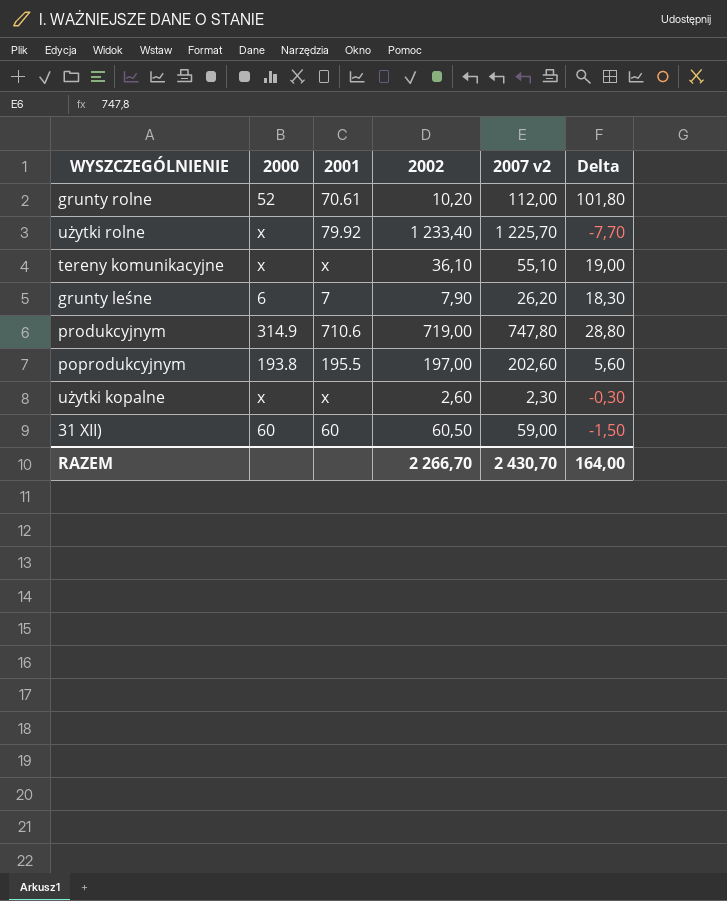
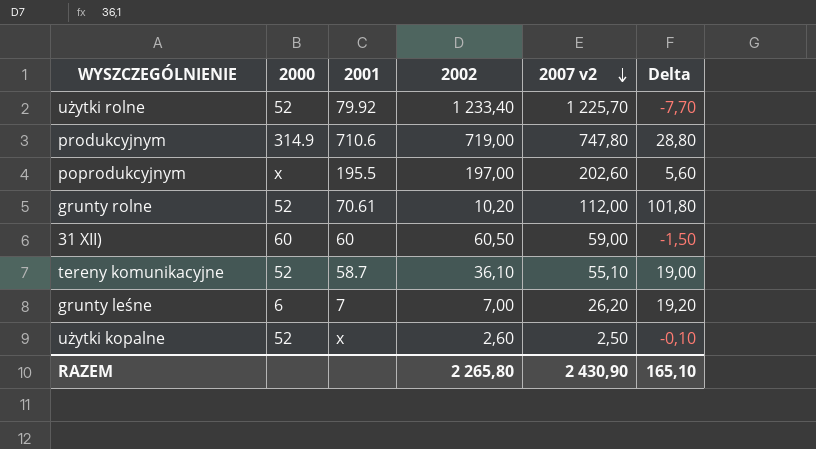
row order: none -> 2007 v2 descending
użytki rolne | 2000: x -> 52
poprodukcyjnym | 2000: 193.8 -> x
tereny komunikacyjne | 2000: x -> 52
tereny komunikacyjne | 2001: x -> 58.7
grunty leśne | 2002: 7,90 -> 7,00
grunty leśne | Delta: 18,30 -> 19,20
użytki kopalne | 2000: x -> 52
użytki kopalne | 2007 v2: 2,30 -> 2,50
użytki kopalne | Delta: -0,30 -> -0,10
RAZEM | 2002: 2 266,70 -> 2 265,80
RAZEM | 2007 v2: 2 430,70 -> 2 430,90
RAZEM | Delta: 164,00 -> 165,10

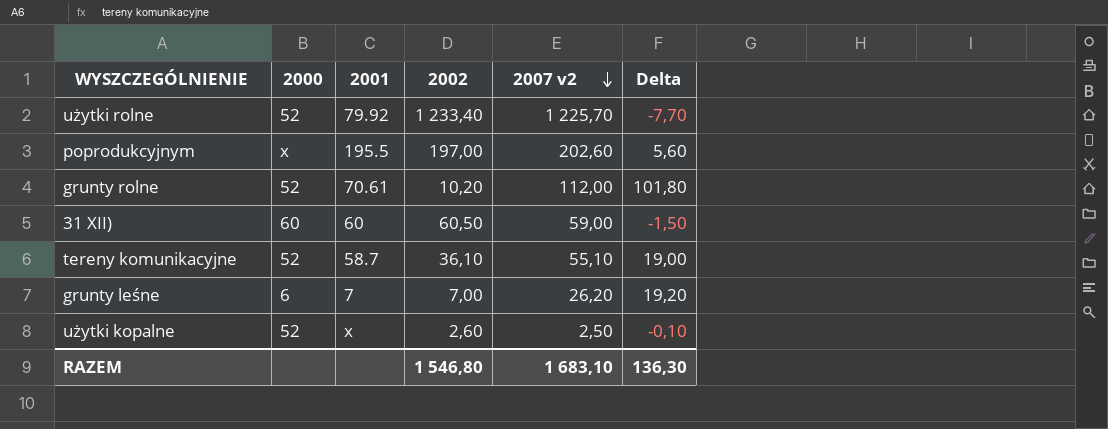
row produkcyjnym: 314.9 | 710.6 | 719,00 | 747,80 | 28,80 -> none
RAZEM | 2002: 2 265,80 -> 1 546,80
RAZEM | 2007 v2: 2 430,90 -> 1 683,10
RAZEM | Delta: 165,10 -> 136,30

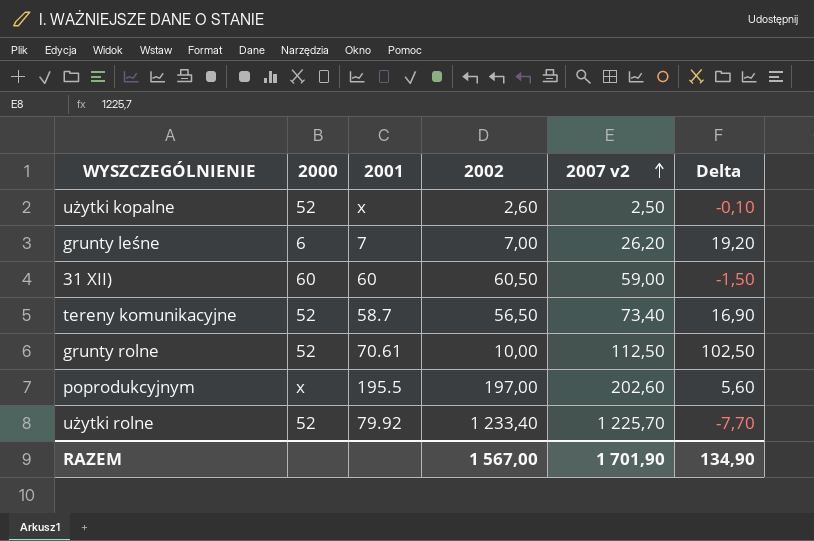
row order: 2007 v2 descending -> 2007 v2 ascending
tereny komunikacyjne | 2002: 36,10 -> 56,50
tereny komunikacyjne | 2007 v2: 55,10 -> 73,40
tereny komunikacyjne | Delta: 19,00 -> 16,90
grunty rolne | 2002: 10,20 -> 10,00
grunty rolne | 2007 v2: 112,00 -> 112,50
grunty rolne | Delta: 101,80 -> 102,50
RAZEM | 2002: 1 546,80 -> 1 567,00
RAZEM | 2007 v2: 1 683,10 -> 1 701,90
RAZEM | Delta: 136,30 -> 134,90

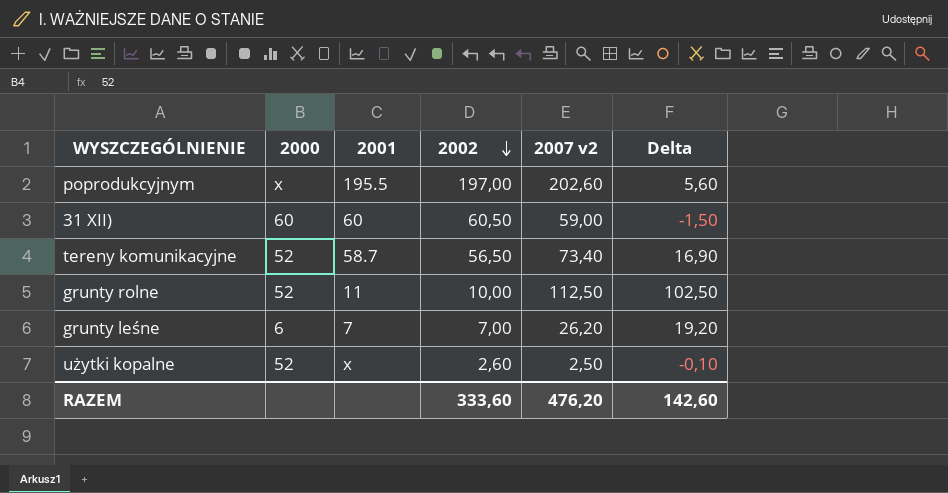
row order: 2007 v2 ascending -> 2002 descending
row użytki rolne: 52 | 79.92 | 1 233,40 | 1 225,70 | -7,70 -> none
grunty rolne | 2001: 70.61 -> 11
RAZEM | 2002: 1 567,00 -> 333,60
RAZEM | 2007 v2: 1 701,90 -> 476,20
RAZEM | Delta: 134,90 -> 142,60

